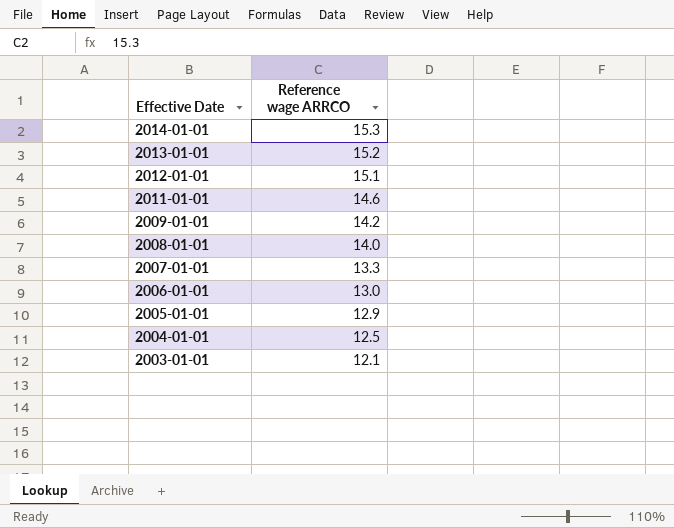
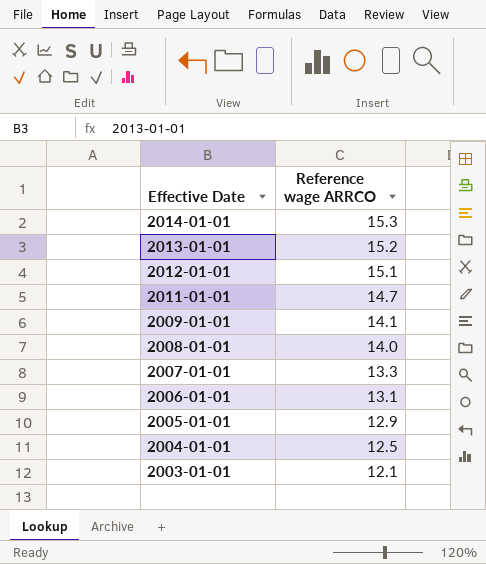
2011-01-01 | Reference wage ARRCO: 14.6 -> 14.7
2009-01-01 | Reference wage ARRCO: 14.2 -> 14.1
2006-01-01 | Reference wage ARRCO: 13.0 -> 13.1

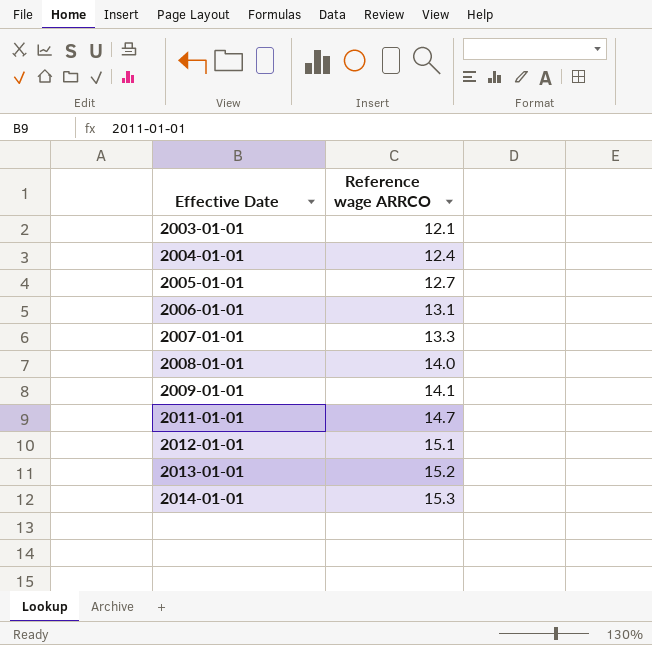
row order: Effective Date descending -> Effective Date ascending
2004-01-01 | Reference wage ARRCO: 12.5 -> 12.4
2005-01-01 | Reference wage ARRCO: 12.9 -> 12.7

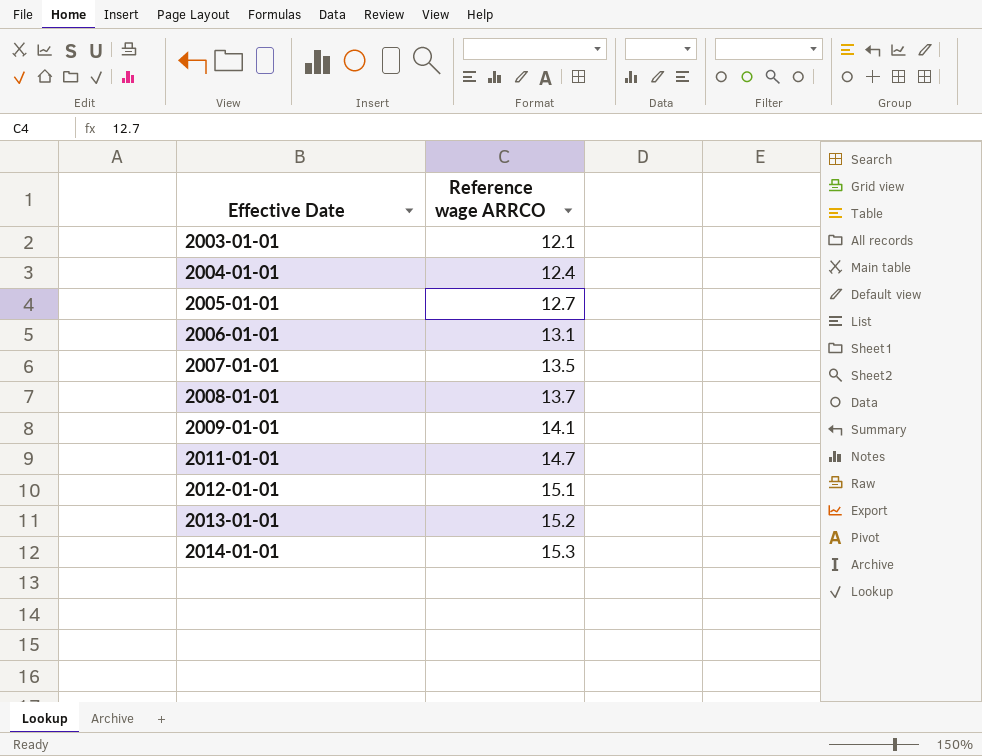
2007-01-01 | Reference wage ARRCO: 13.3 -> 13.5
2008-01-01 | Reference wage ARRCO: 14.0 -> 13.7

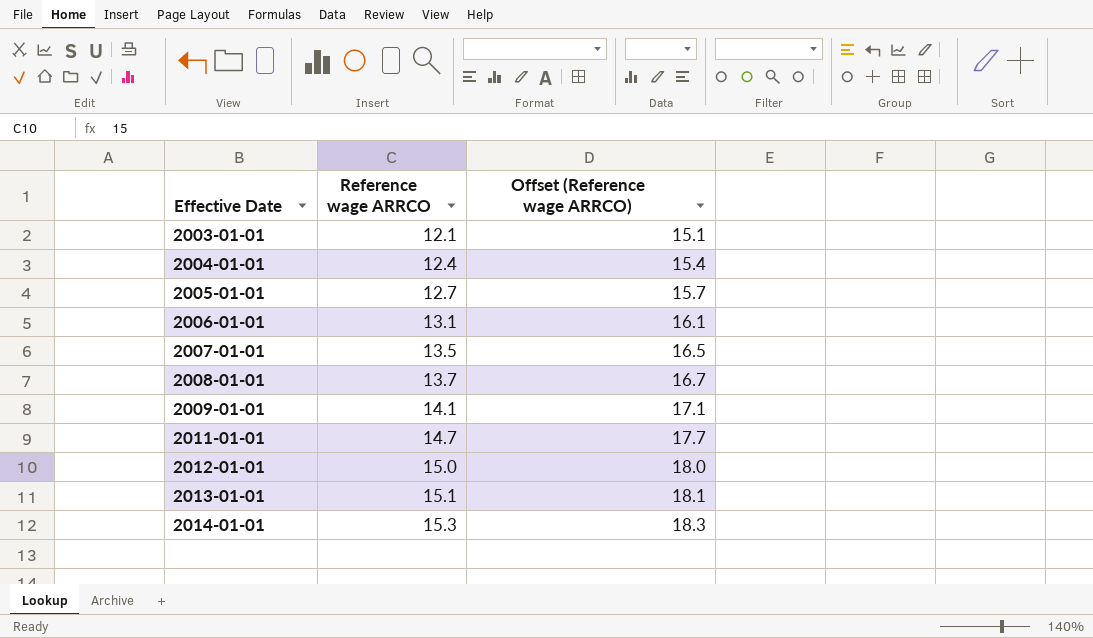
column Offset (Reference wage ARRCO) | formula: none -> [Reference wage ARRCO] + 3
2012-01-01 | Reference wage ARRCO: 15.1 -> 15.0
2013-01-01 | Reference wage ARRCO: 15.2 -> 15.1

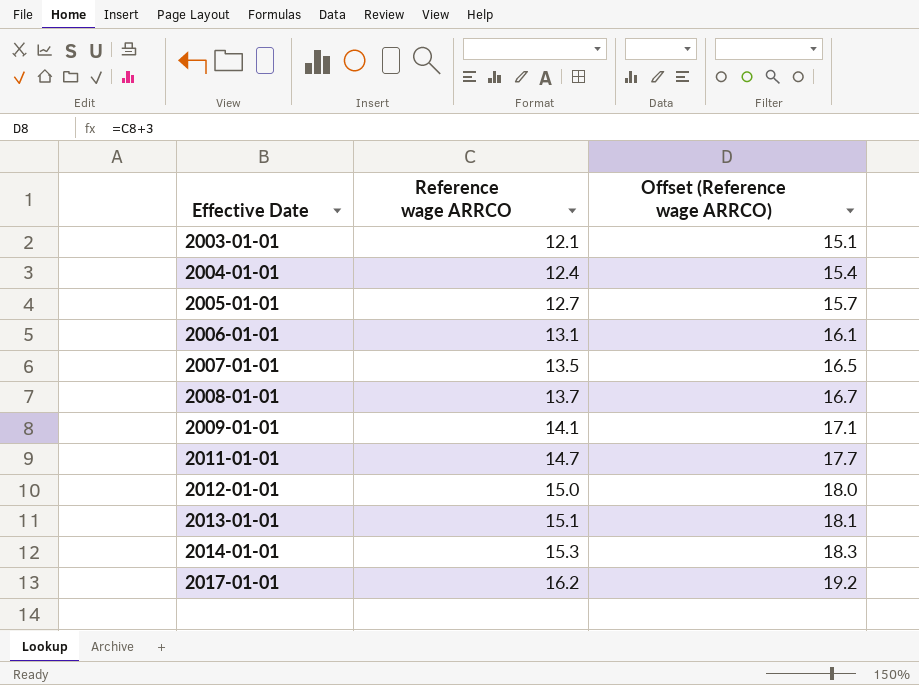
row 2017-01-01: none -> 16.2 | 19.2

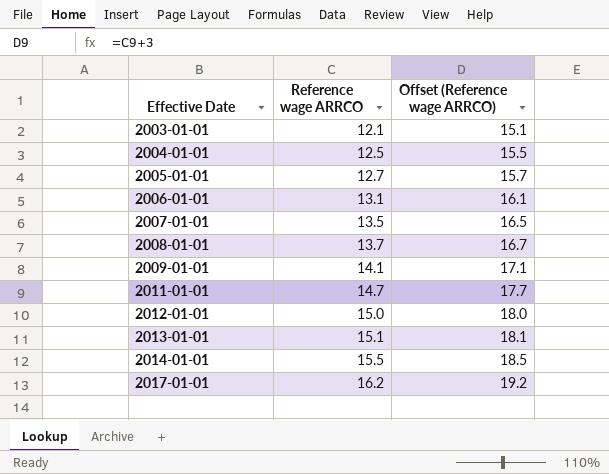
2004-01-01 | Reference wage ARRCO: 12.4 -> 12.5
2004-01-01 | Offset (Reference wage ARRCO): 15.4 -> 15.5
2014-01-01 | Reference wage ARRCO: 15.3 -> 15.5
2014-01-01 | Offset (Reference wage ARRCO): 18.3 -> 18.5

